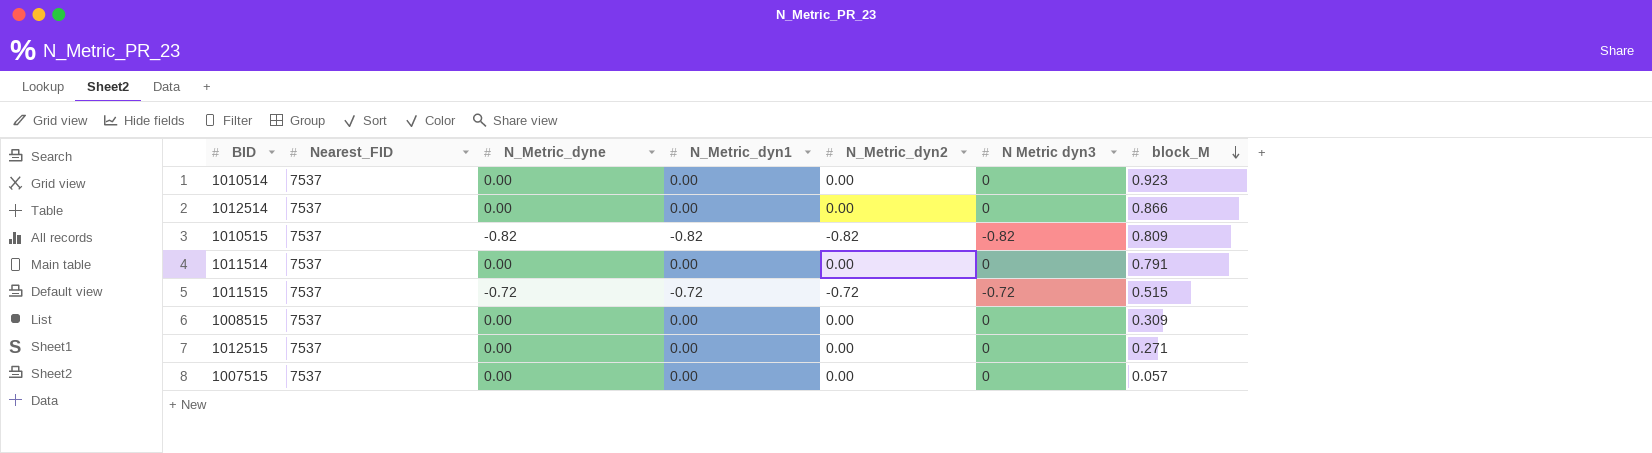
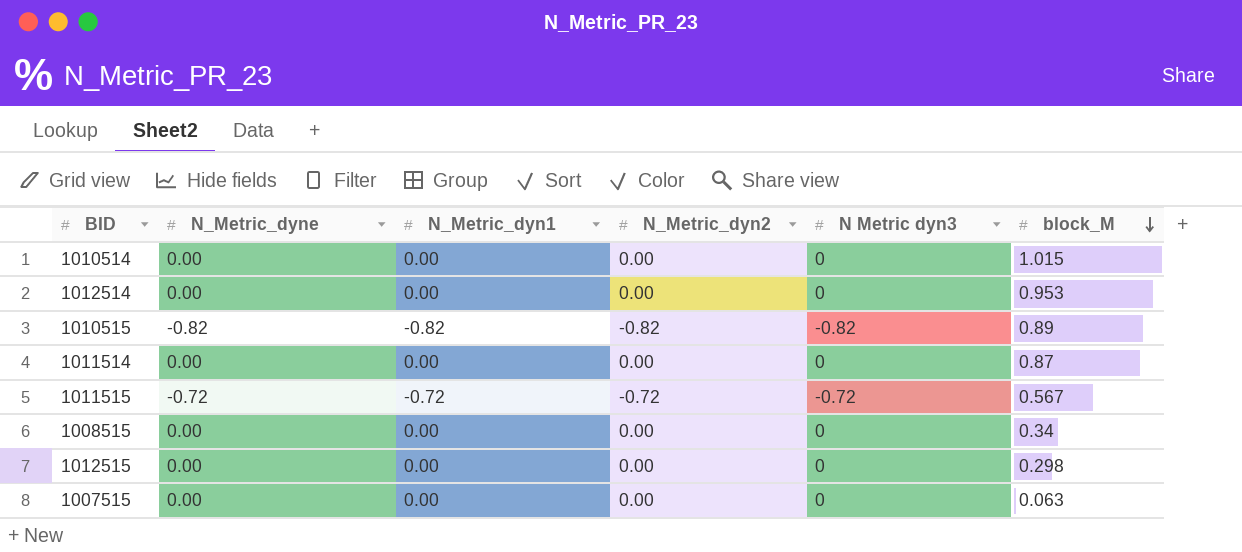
column Nearest_FID | position: 2 -> none
1010514 | block_M: 0.923 -> 1.015
1012514 | block_M: 0.866 -> 0.953
1010515 | block_M: 0.809 -> 0.89
1011514 | block_M: 0.791 -> 0.87
1011515 | block_M: 0.515 -> 0.567
1008515 | block_M: 0.309 -> 0.34
1012515 | block_M: 0.271 -> 0.298
1007515 | block_M: 0.057 -> 0.063

